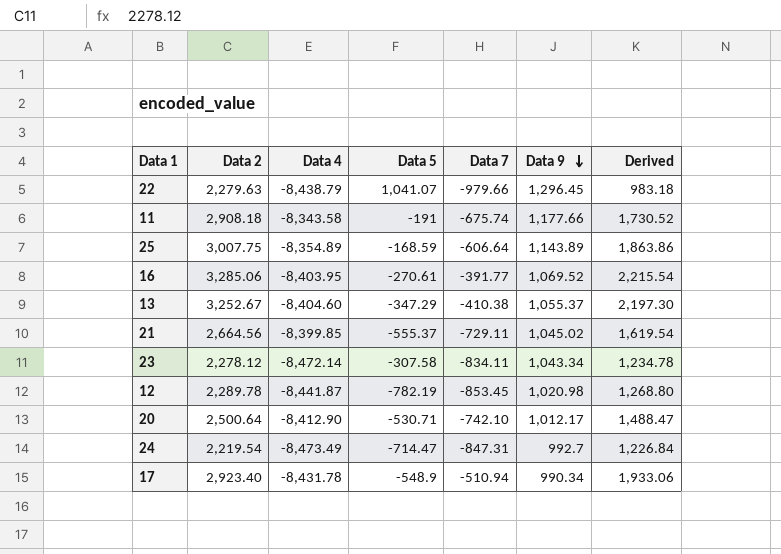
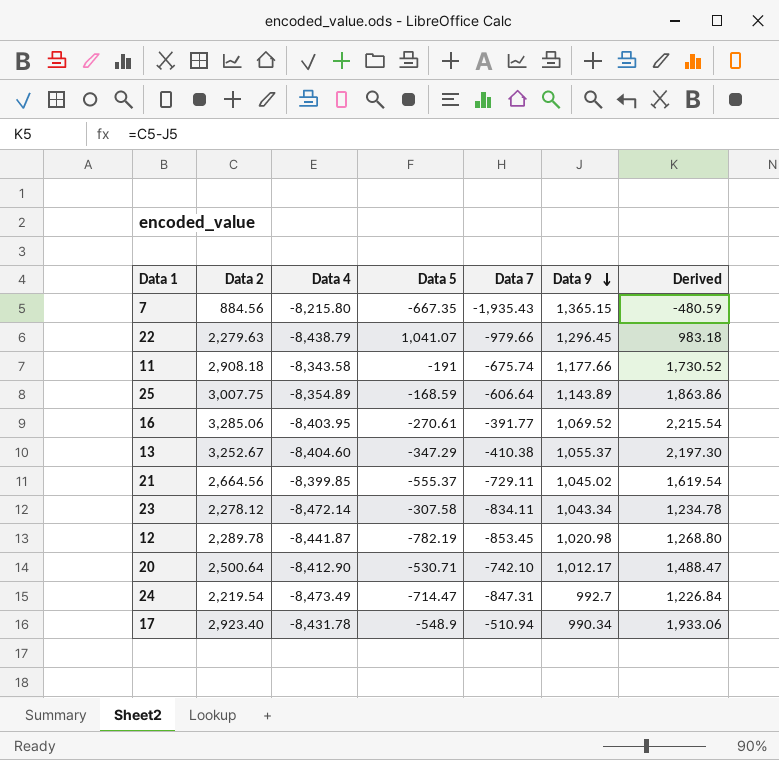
row 7: none -> 884.56 | -8,215.80 | -667.35 | -1,935.43 | 1,365.15 | -480.59

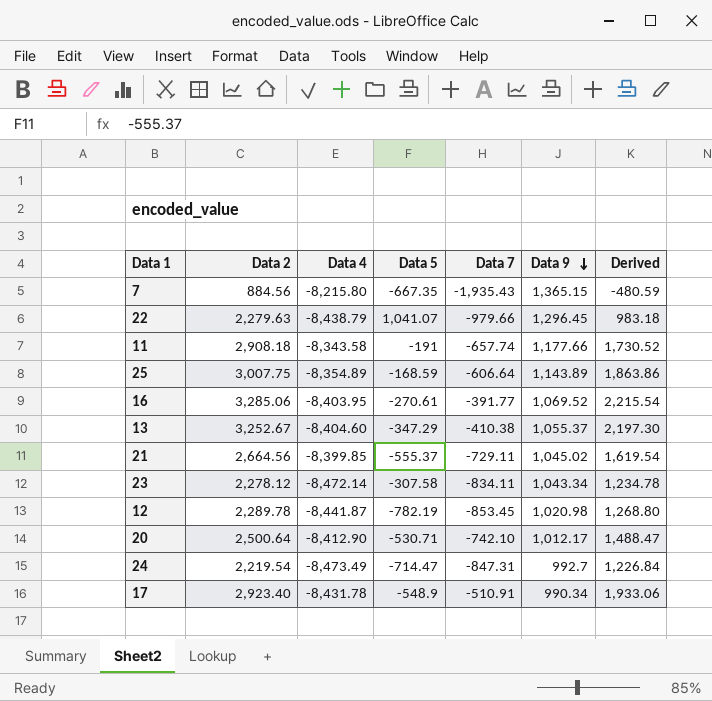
11 | Data 7: -675.74 -> -657.74
17 | Data 7: -510.94 -> -510.91

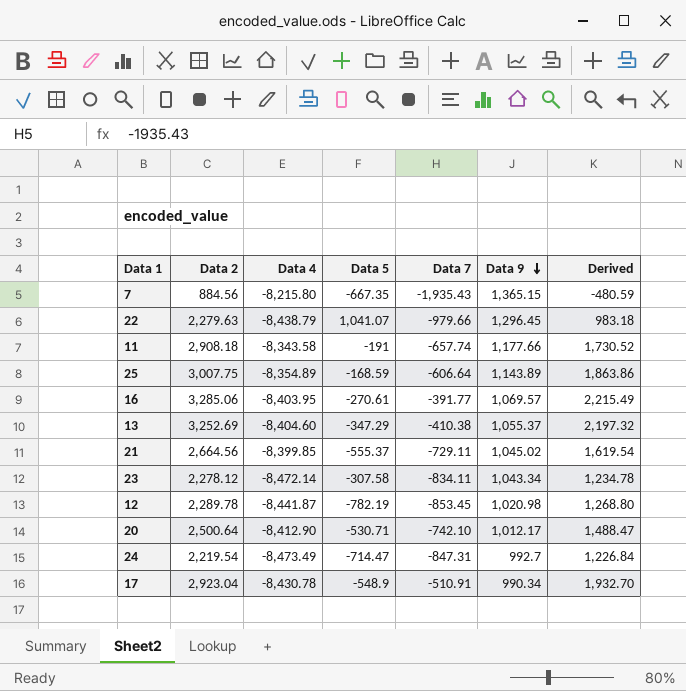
16 | Data 9: 1,069.52 -> 1,069.57
16 | Derived: 2,215.54 -> 2,215.49
13 | Data 2: 3,252.67 -> 3,252.69
13 | Derived: 2,197.30 -> 2,197.32
17 | Data 2: 2,923.40 -> 2,923.04
17 | Data 4: -8,431.78 -> -8,430.78
17 | Derived: 1,933.06 -> 1,932.70

